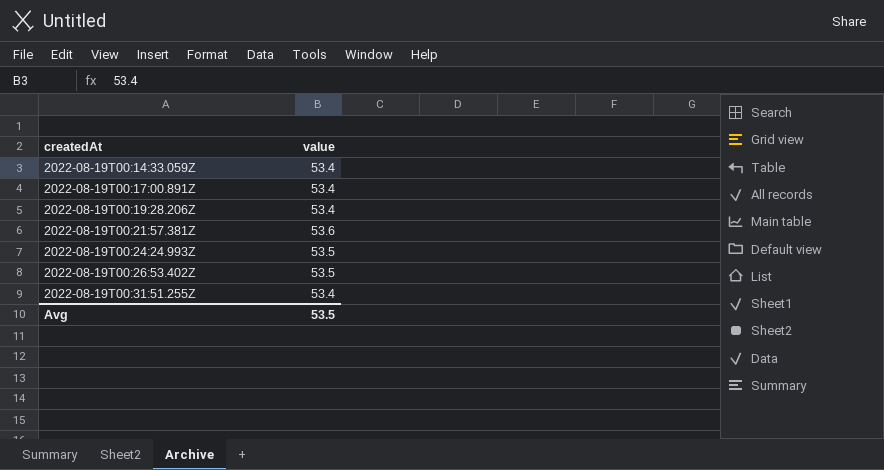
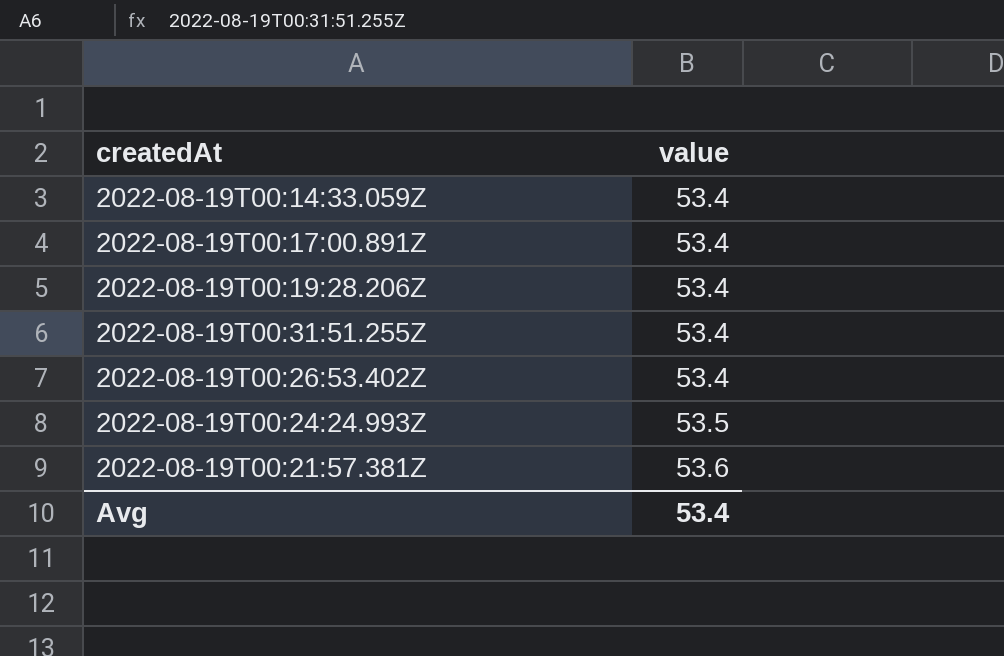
row order: createdAt ascending -> value ascending
2022-08-19T00:26:53.402Z | value: 53.5 -> 53.4
Avg | value: 53.5 -> 53.4

